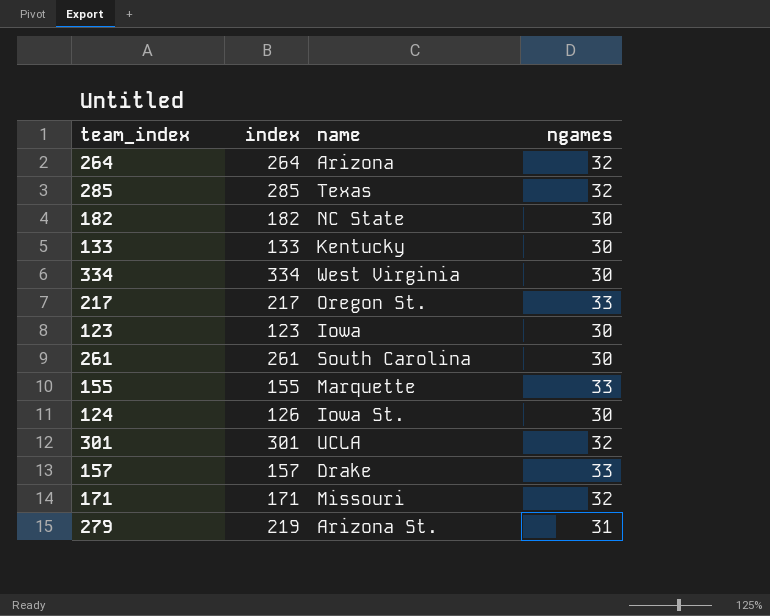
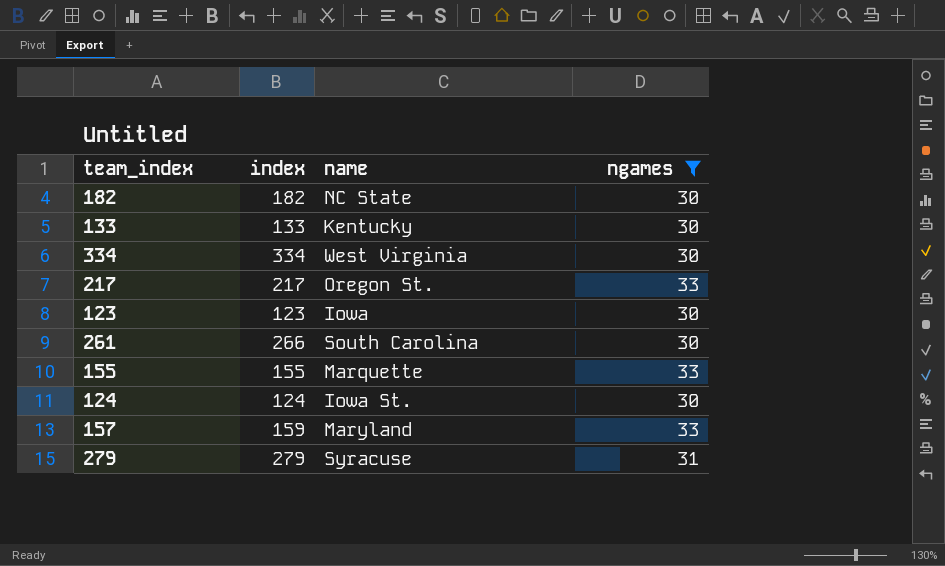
filter: none -> ngames != 32
261 | index: 261 -> 266
124 | index: 126 -> 124
157 | index: 157 -> 159
157 | name: Drake -> Maryland
279 | index: 219 -> 279
279 | name: Arizona St. -> Syracuse

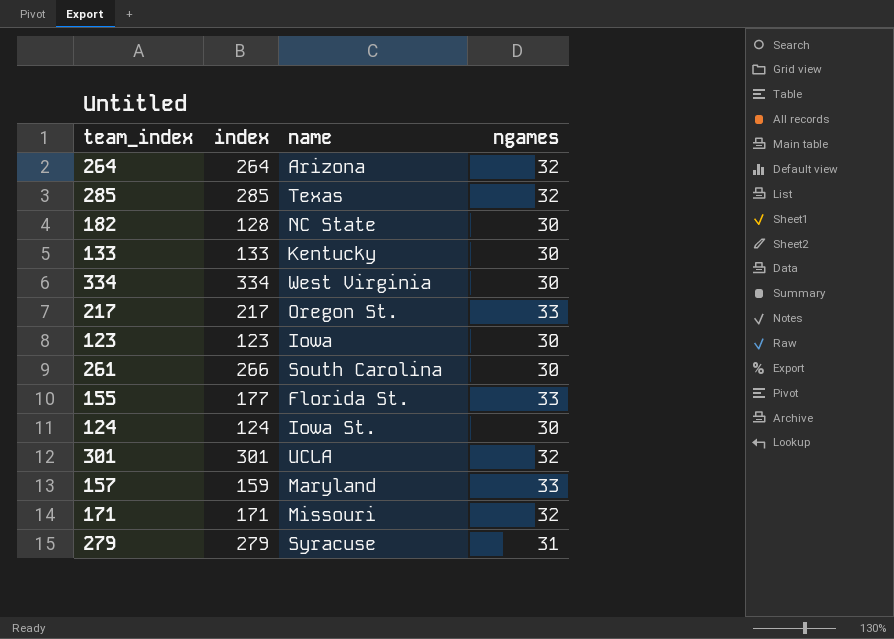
filter: ngames != 32 -> none
182 | index: 182 -> 128
155 | index: 155 -> 177
155 | name: Marquette -> Florida St.

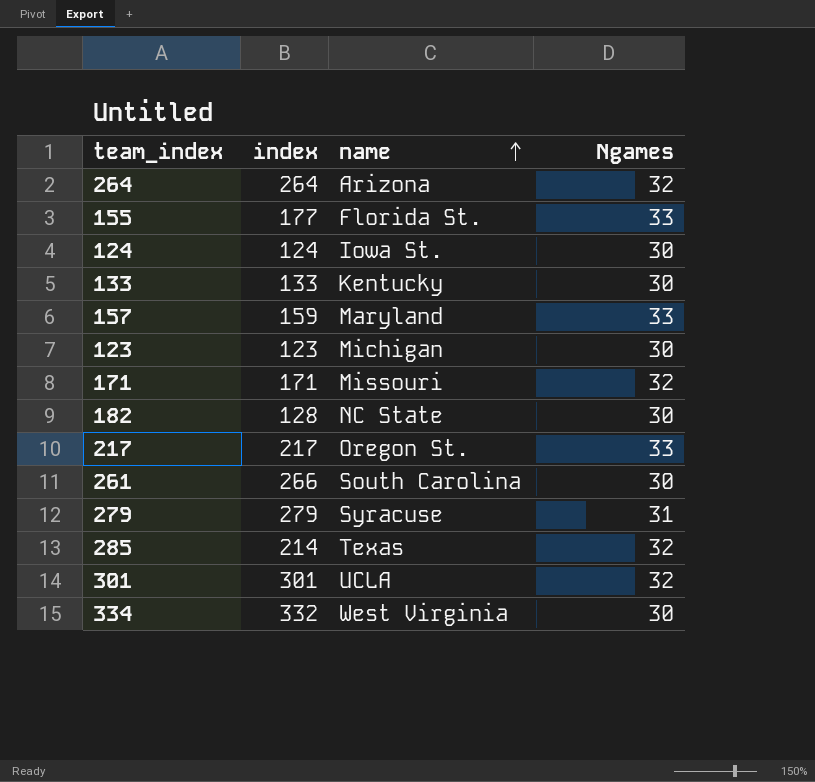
row order: none -> name ascending
column name: ngames -> Ngames
123 | name: Iowa -> Michigan
285 | index: 285 -> 214
334 | index: 334 -> 332

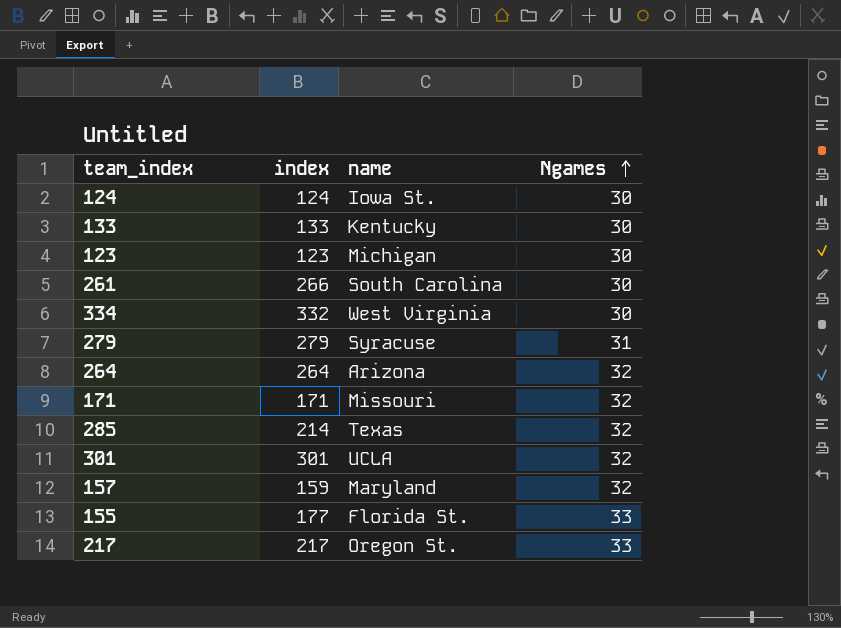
row order: name ascending -> Ngames ascending
row 182: 128 | NC State | 30 -> none
157 | Ngames: 33 -> 32

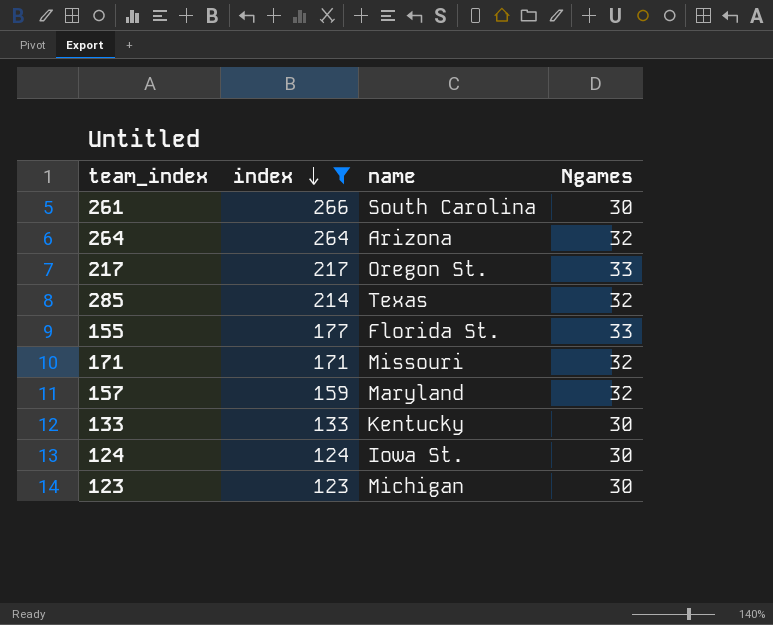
filter: none -> index <= 266
row order: Ngames ascending -> index descending

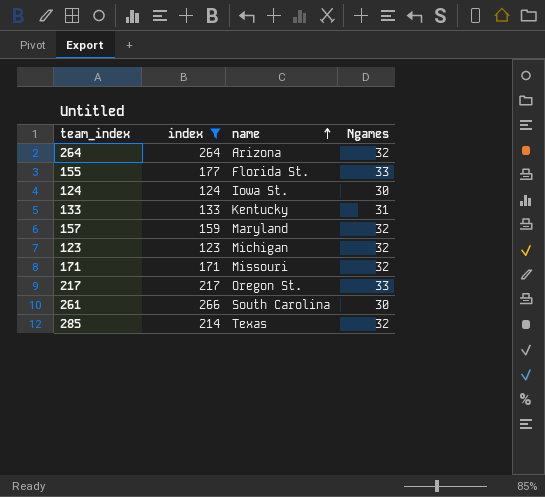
row order: index descending -> name ascending
133 | Ngames: 30 -> 31
123 | Ngames: 30 -> 32

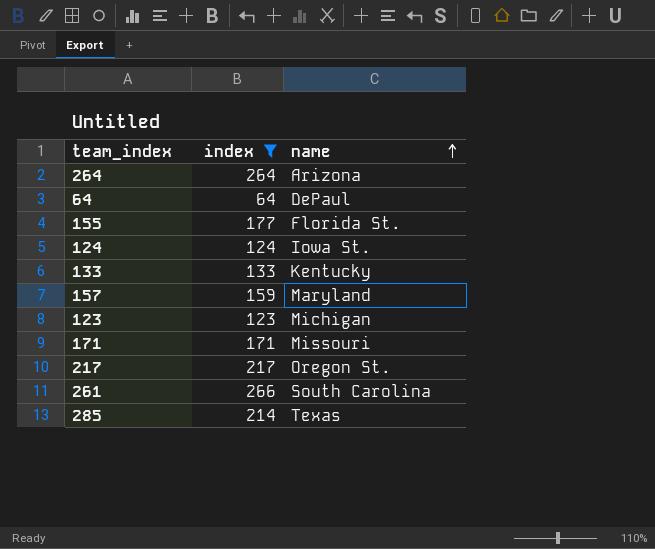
column Ngames | position: 4 -> none
row 64: none -> 64 | DePaul

